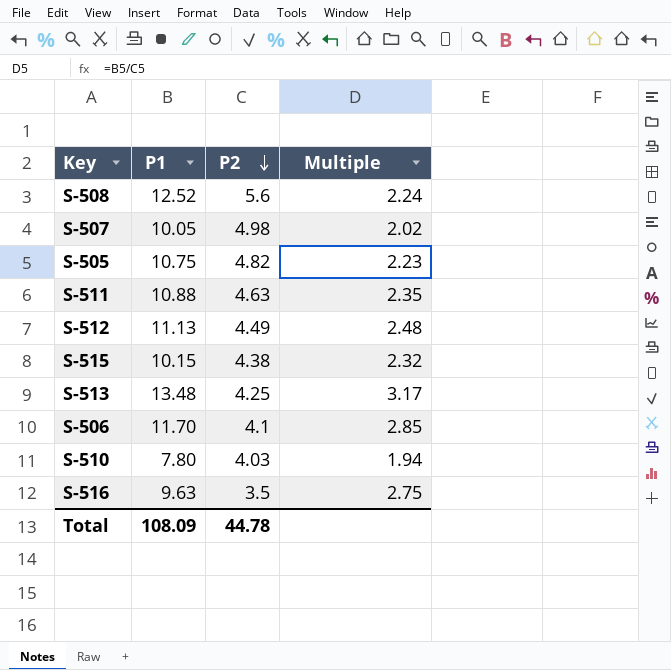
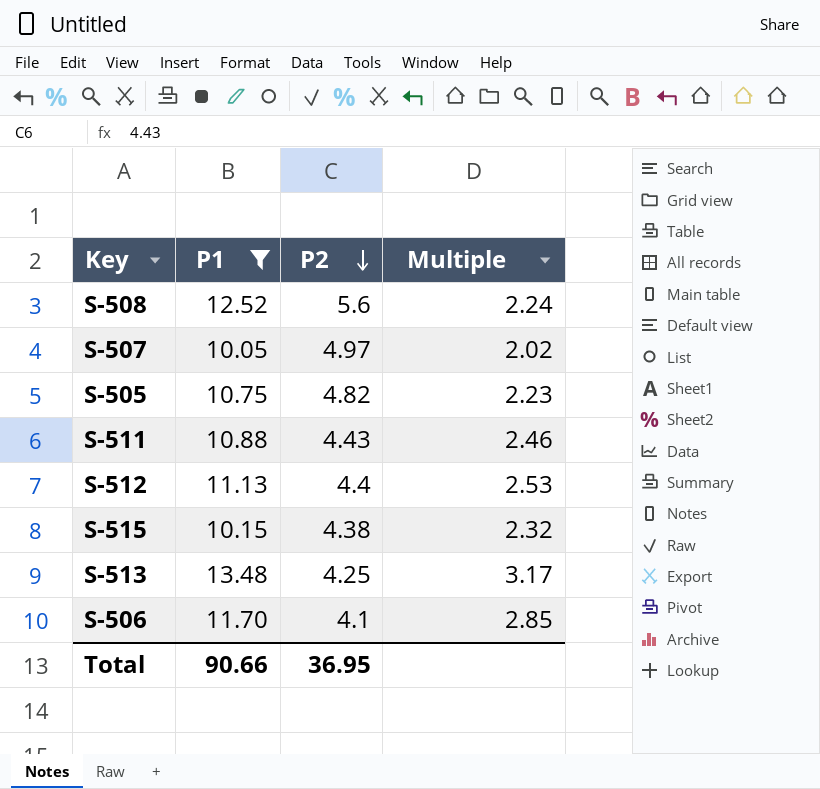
filter: none -> P1 >= 10.05
S-507 | P2: 4.98 -> 4.97
S-511 | P2: 4.63 -> 4.43
S-511 | Multiple: 2.35 -> 2.46
S-512 | P2: 4.49 -> 4.4
S-512 | Multiple: 2.48 -> 2.53
Total | P1: 108.09 -> 90.66
Total | P2: 44.78 -> 36.95

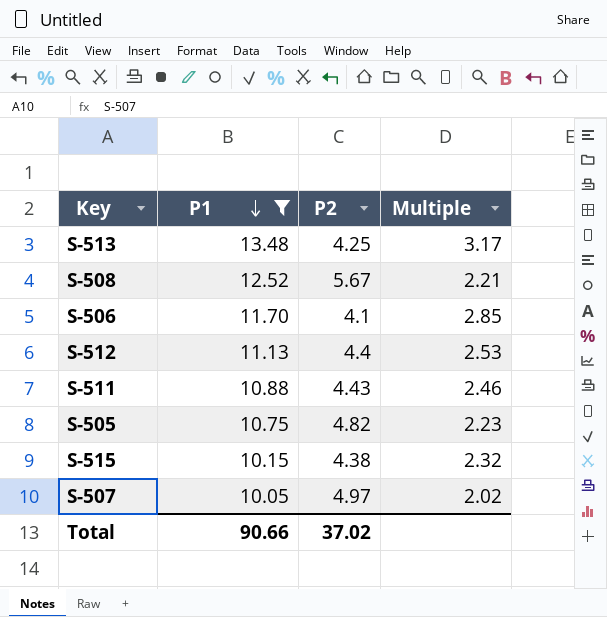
row order: P2 descending -> P1 descending
S-508 | P2: 5.6 -> 5.67
S-508 | Multiple: 2.24 -> 2.21
Total | P2: 36.95 -> 37.02

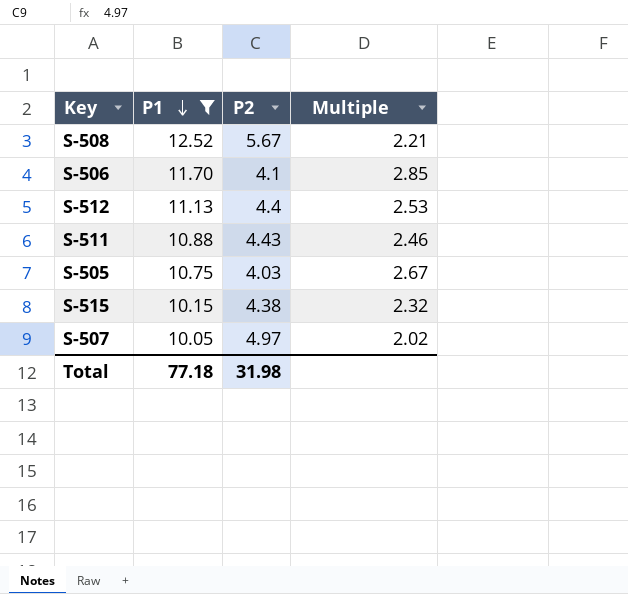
row S-513: 13.48 | 4.25 | 3.17 -> none
S-505 | P2: 4.82 -> 4.03
S-505 | Multiple: 2.23 -> 2.67
Total | P1: 90.66 -> 77.18
Total | P2: 37.02 -> 31.98

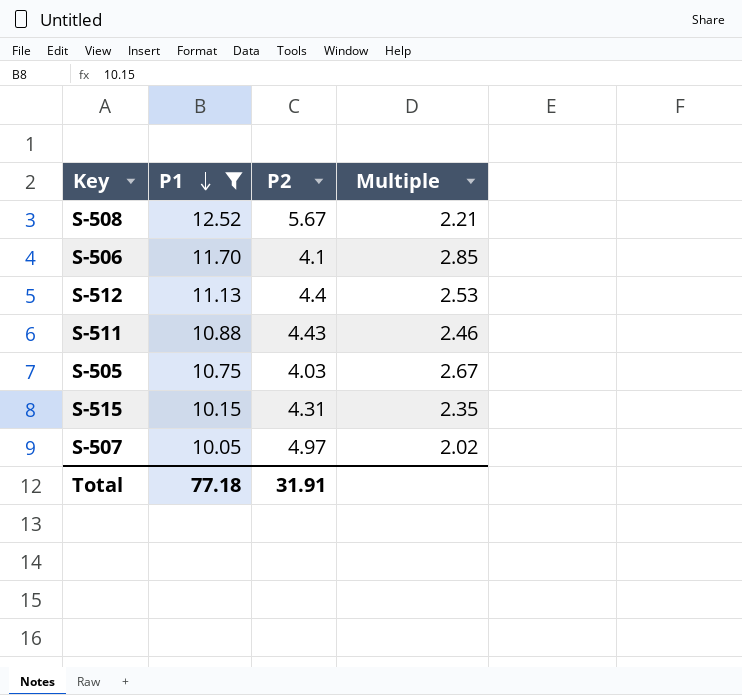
S-515 | P2: 4.38 -> 4.31
S-515 | Multiple: 2.32 -> 2.35
Total | P2: 31.98 -> 31.91

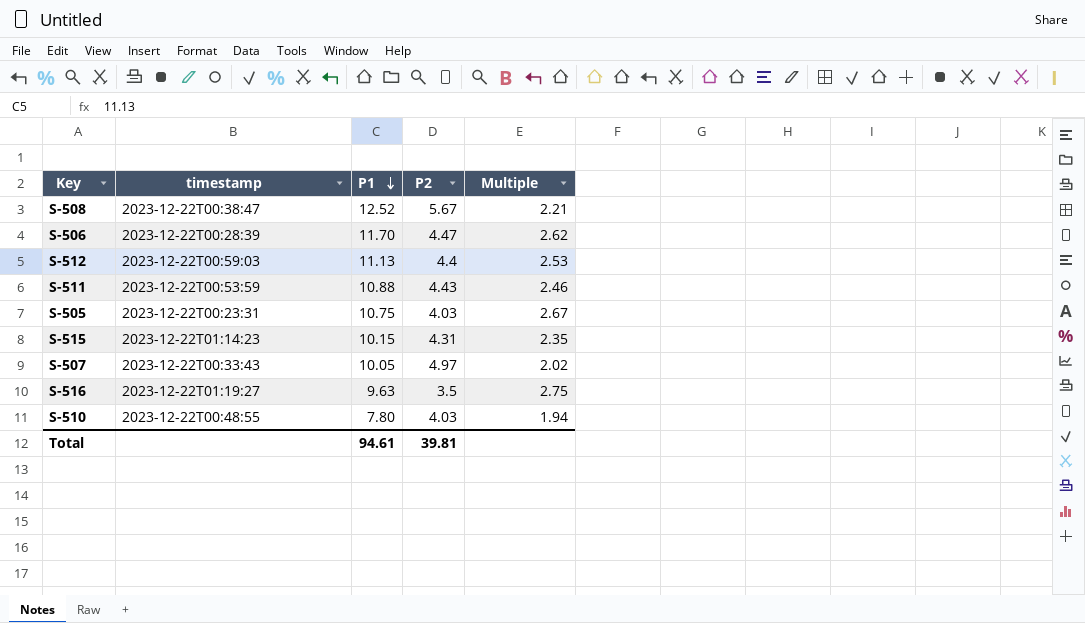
filter: P1 >= 10.05 -> none
column timestamp | position: none -> 2
S-506 | P2: 4.1 -> 4.47
S-506 | Multiple: 2.85 -> 2.62
Total | P1: 77.18 -> 94.61
Total | P2: 31.91 -> 39.81

